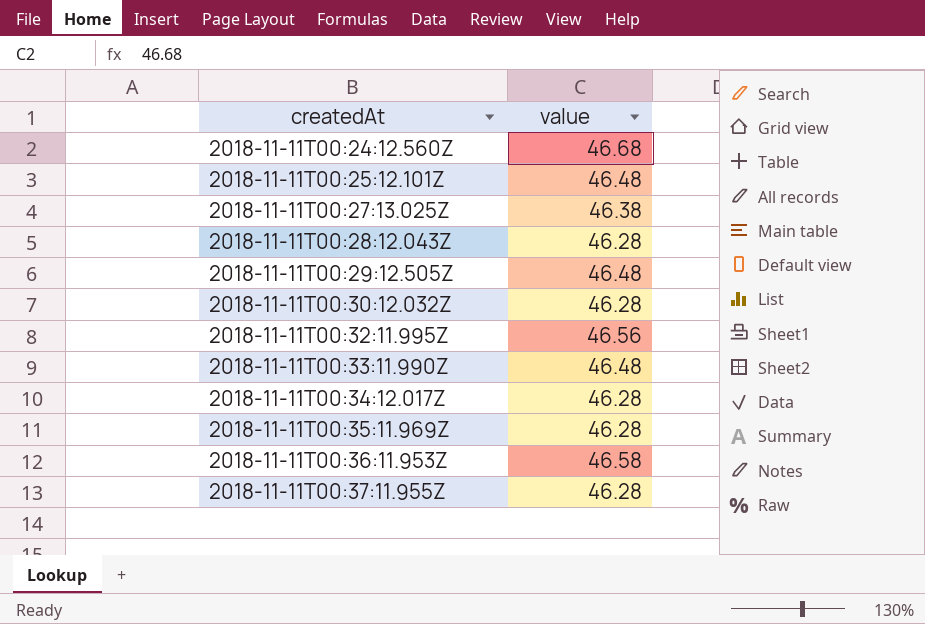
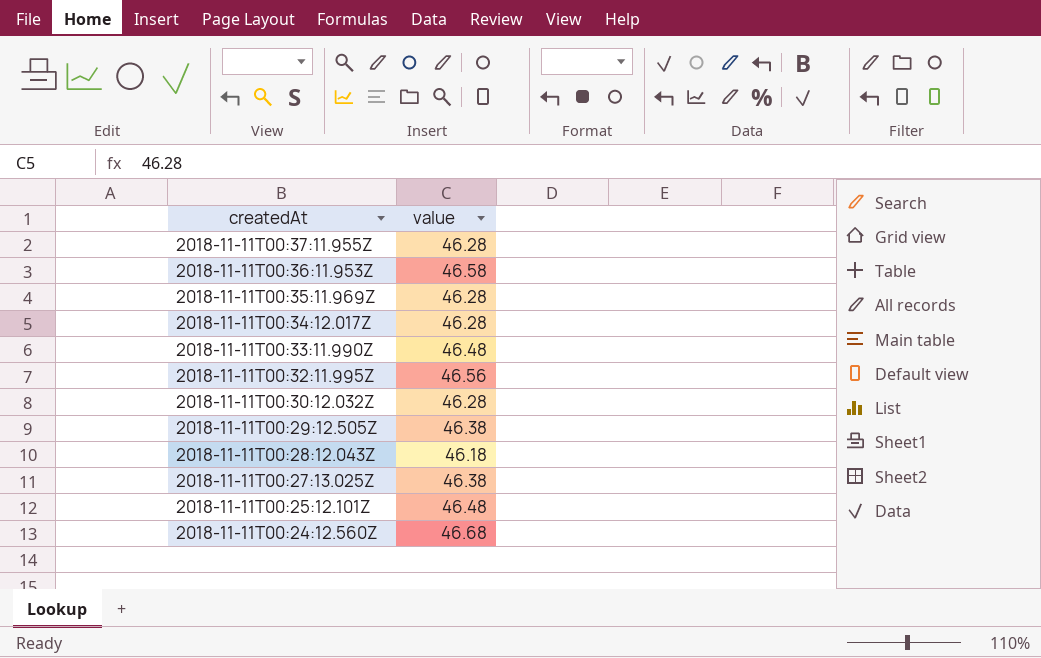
row order: createdAt ascending -> createdAt descending
2018-11-11T00:29:12.505Z | value: 46.48 -> 46.38
2018-11-11T00:28:12.043Z | value: 46.28 -> 46.18

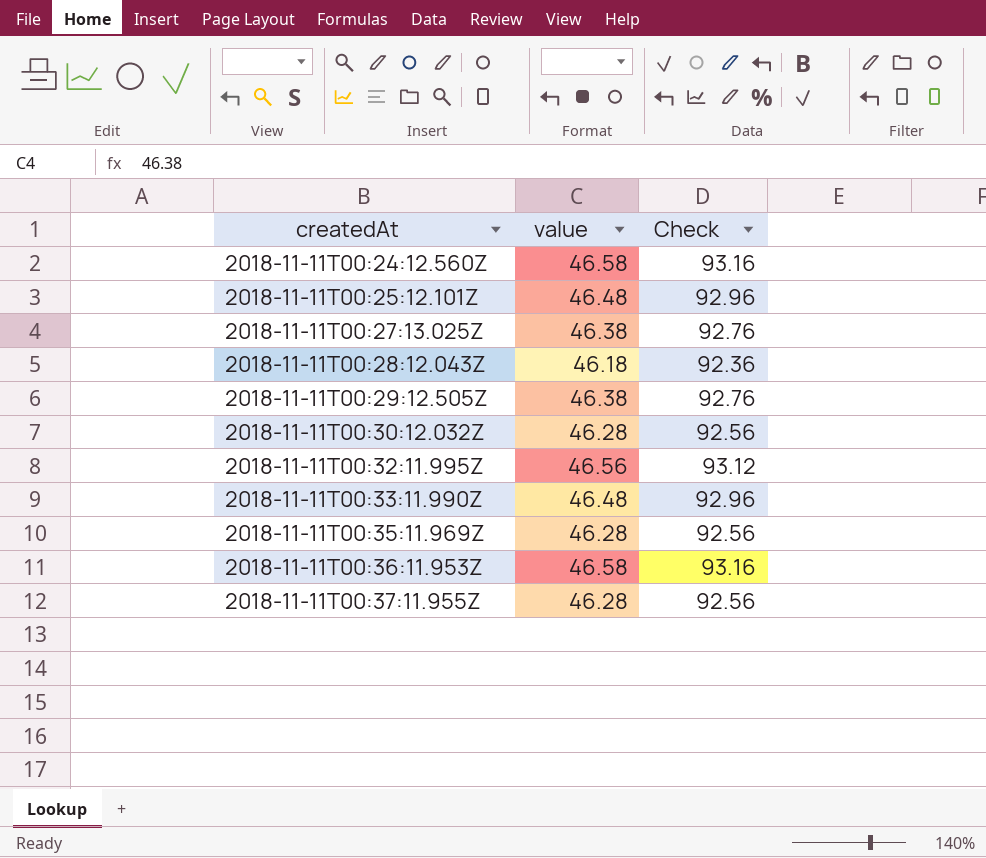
row order: createdAt descending -> createdAt ascending
column Check | formula: none -> [value] * 2
row 2018-11-11T00:34:12.017Z: 46.28 -> none
2018-11-11T00:24:12.560Z | value: 46.68 -> 46.58

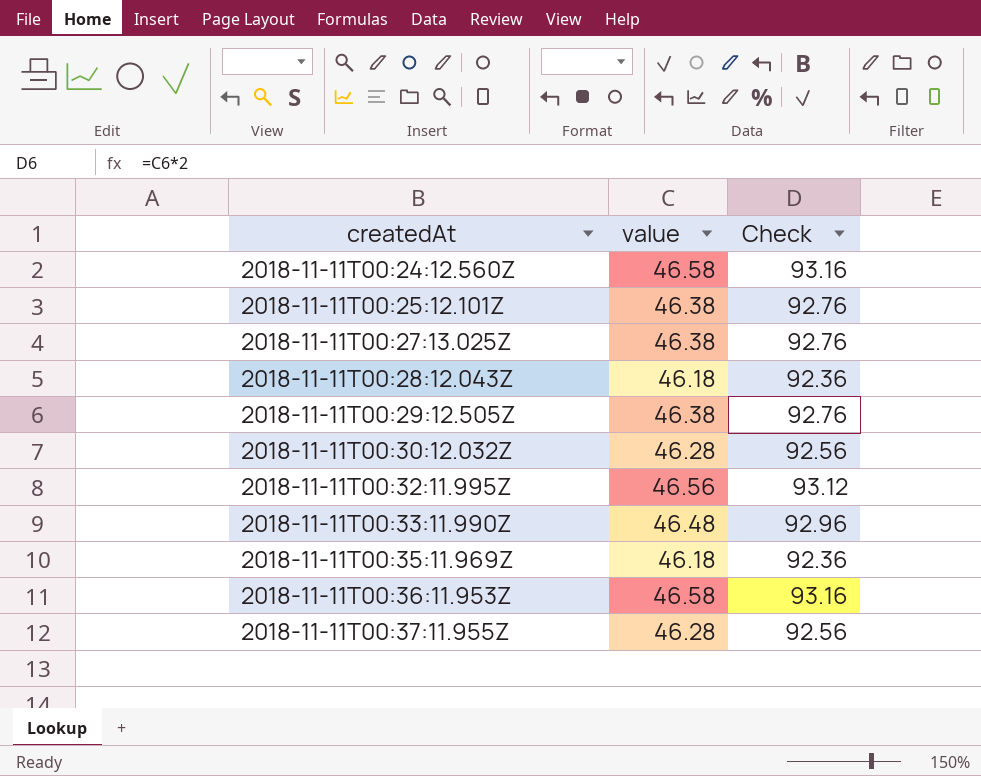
2018-11-11T00:25:12.101Z | value: 46.48 -> 46.38
2018-11-11T00:25:12.101Z | Check: 92.96 -> 92.76
2018-11-11T00:35:11.969Z | value: 46.28 -> 46.18
2018-11-11T00:35:11.969Z | Check: 92.56 -> 92.36

